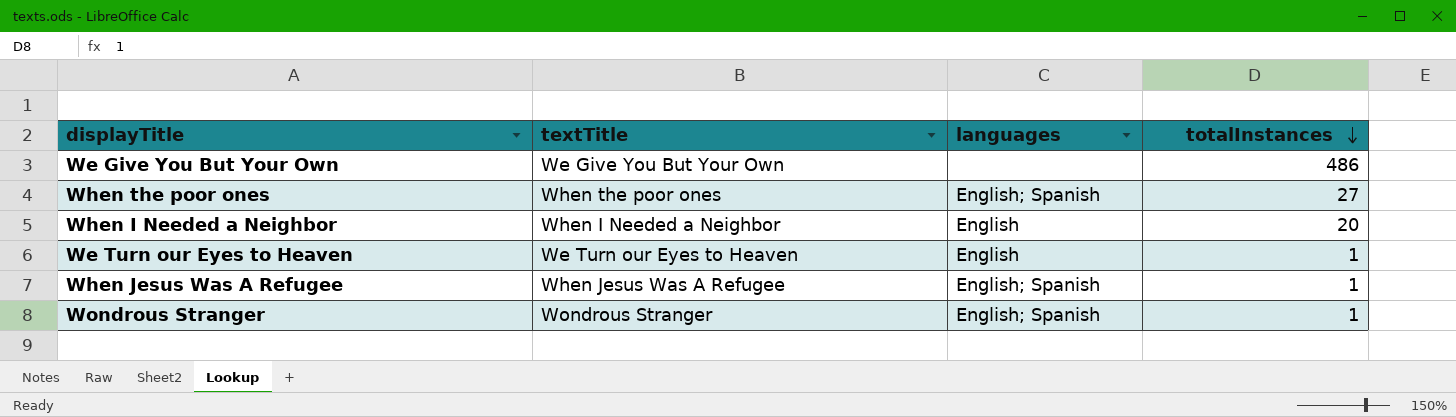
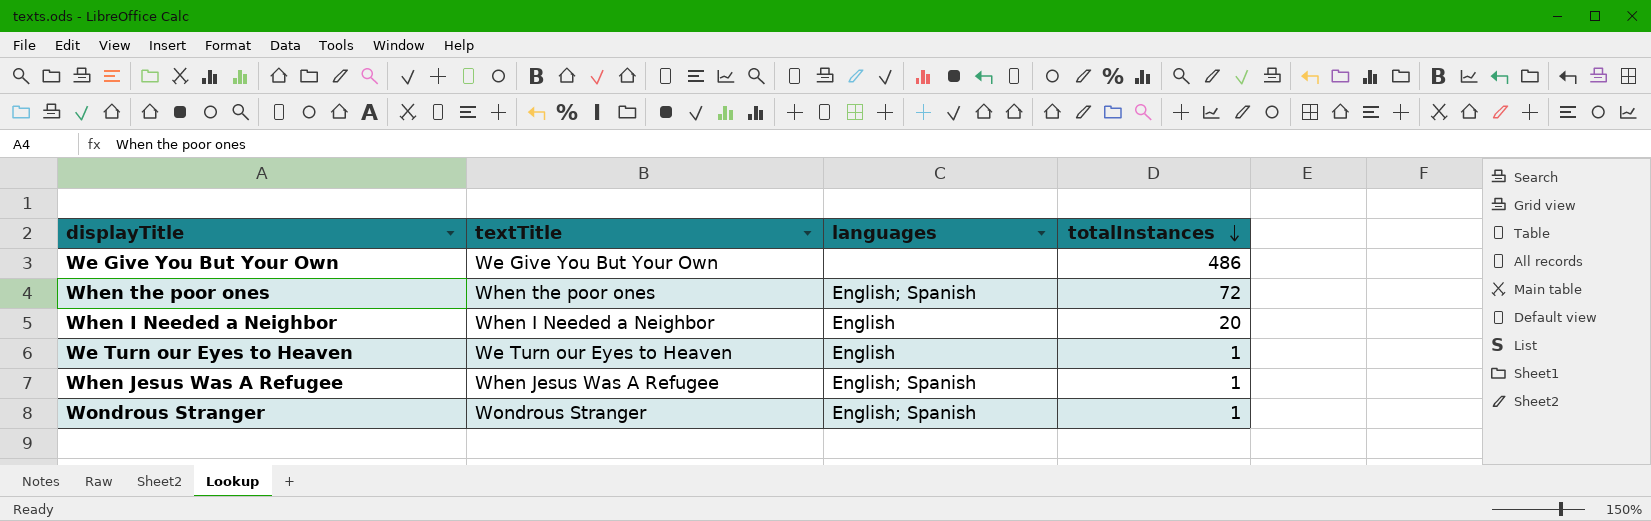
When the poor ones | totalInstances: 27 -> 72

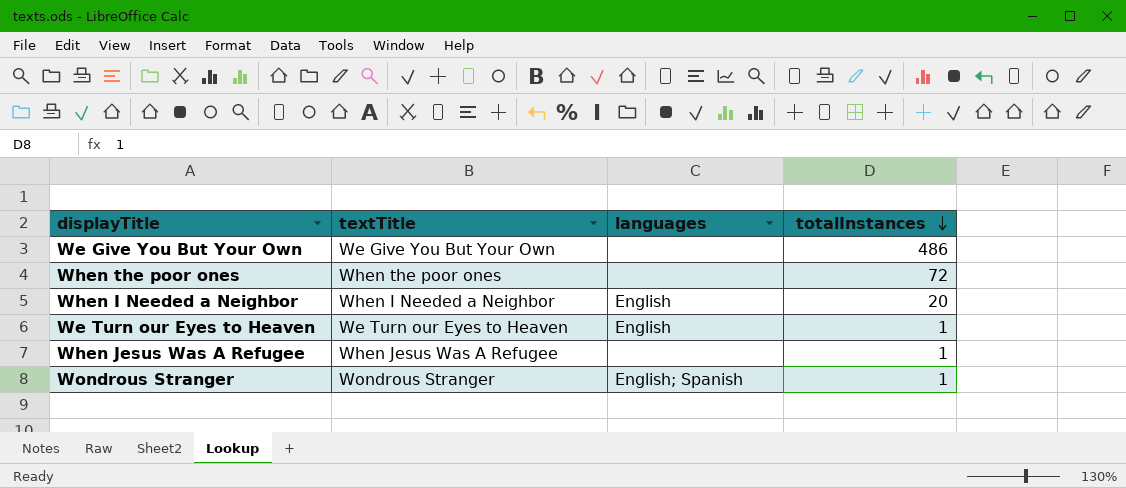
When the poor ones | languages: English; Spanish -> none
When Jesus Was A Refugee | languages: English; Spanish -> none

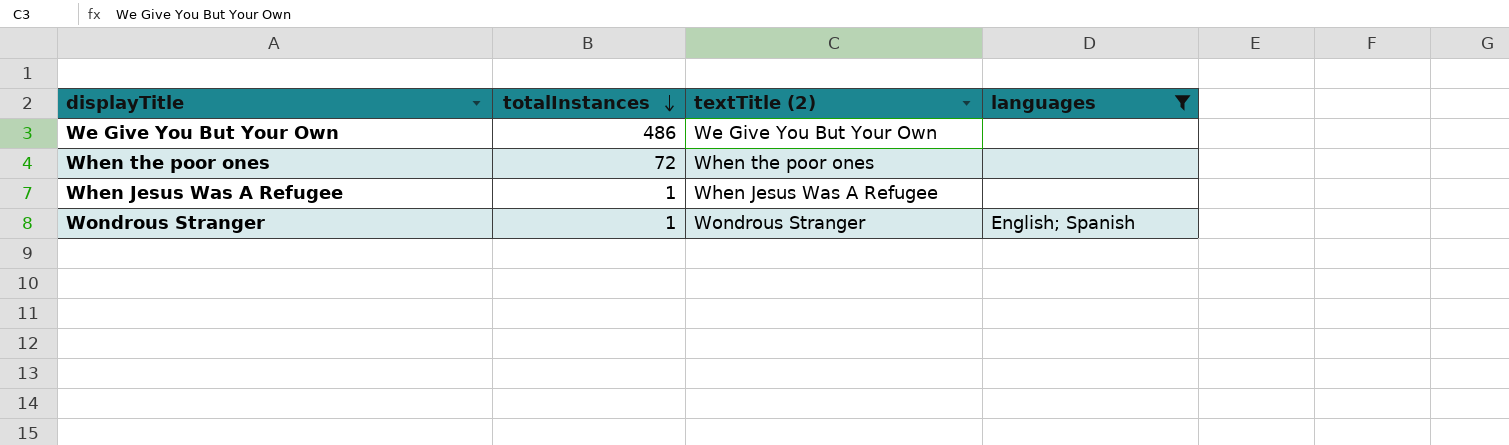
filter: none -> languages != English
column totalInstances | position: 4 -> 2
column name: textTitle -> textTitle (2)

